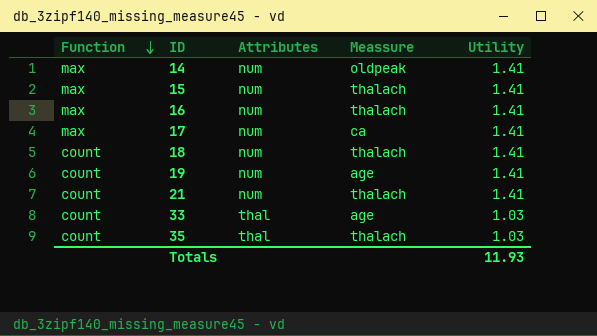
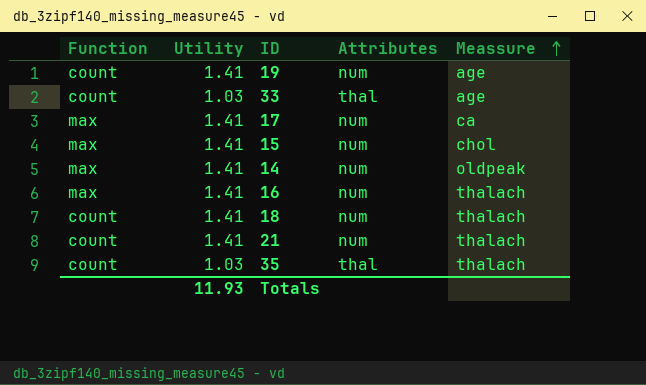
row order: Function descending -> Meassure ascending
column Utility | position: 5 -> 2
15 | Meassure: thalach -> chol

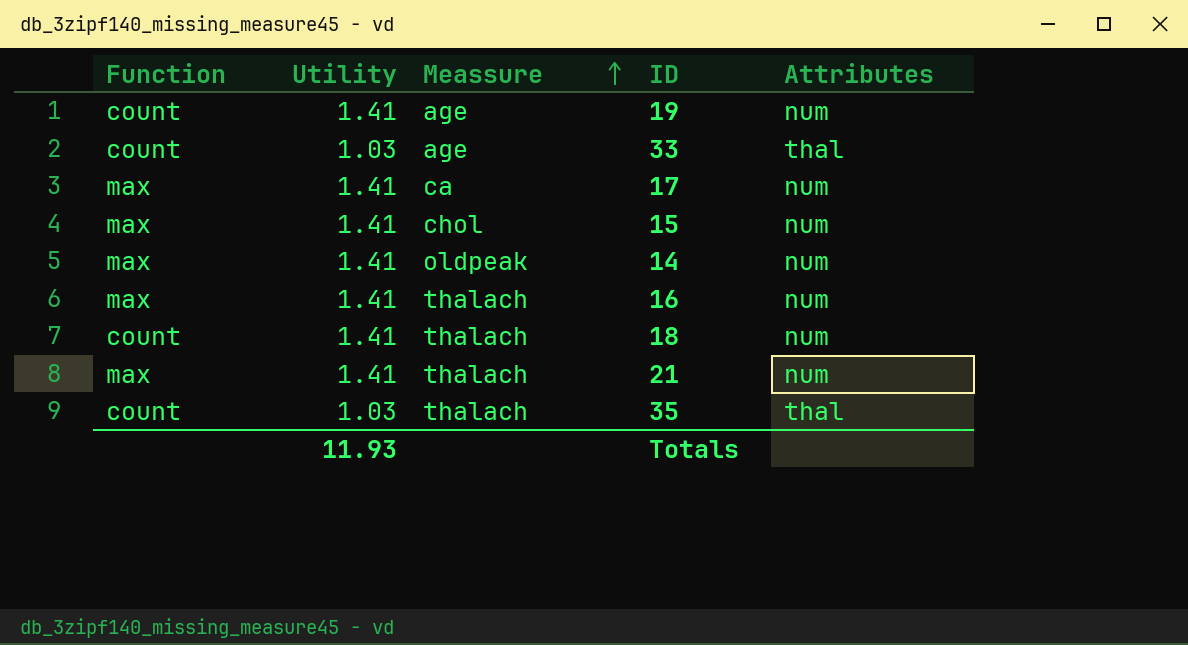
column Meassure | position: 5 -> 3
21 | Function: count -> max

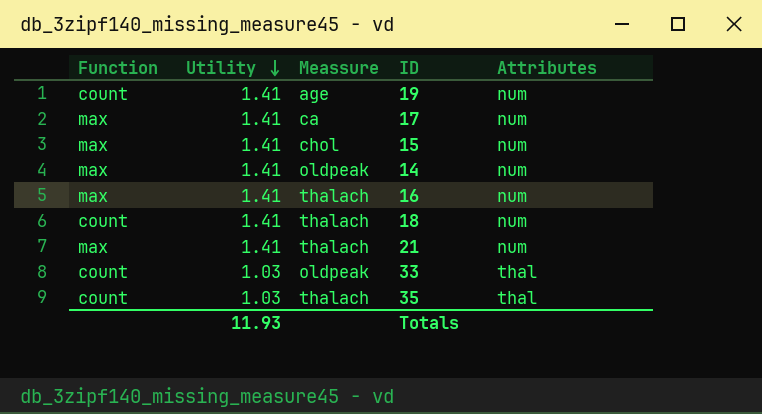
row order: Meassure ascending -> Utility descending
33 | Meassure: age -> oldpeak

